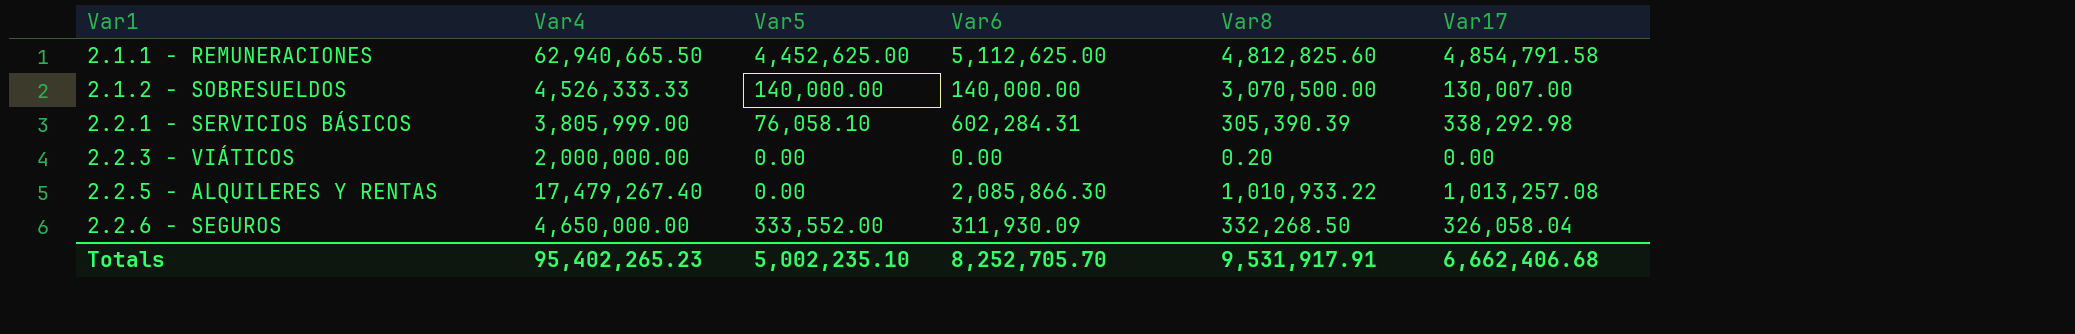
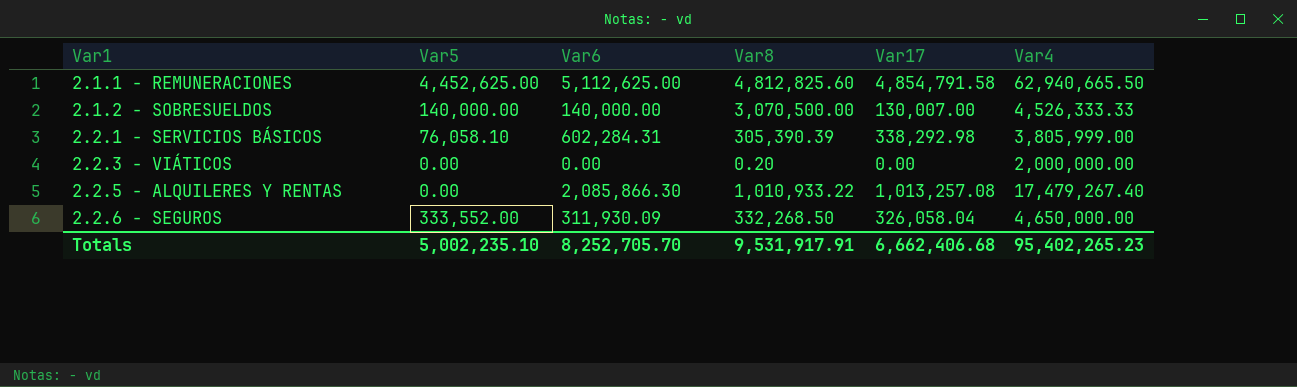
column Var4 | position: 2 -> 6

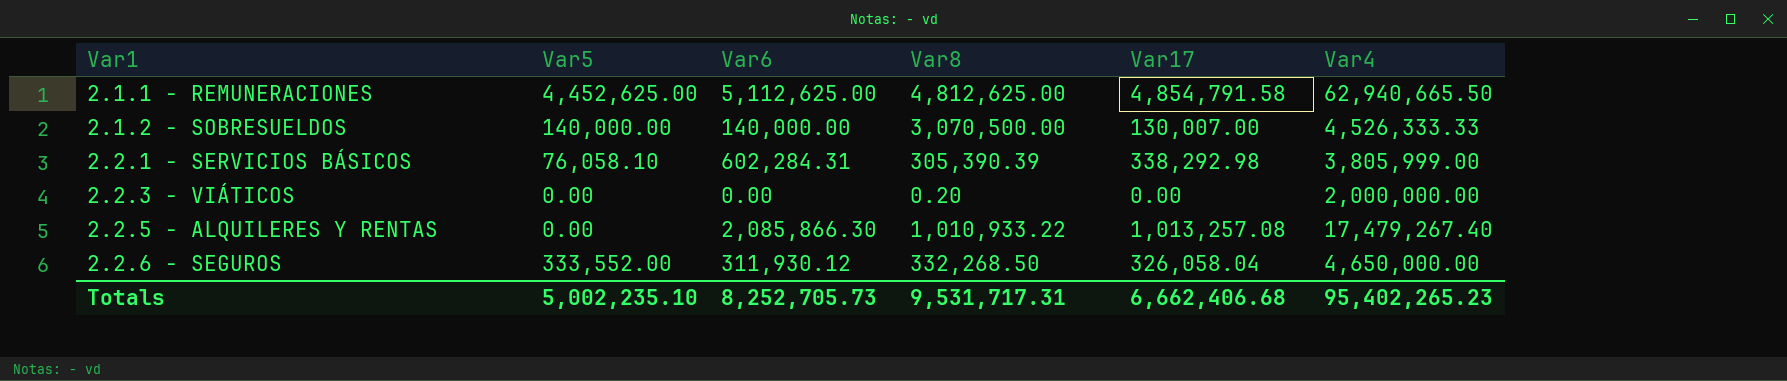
2.1.1 - REMUNERACIONES | Var8: 4,812,825.60 -> 4,812,625.00
2.2.6 - SEGUROS | Var6: 311,930.09 -> 311,930.12
Totals | Var6: 8,252,705.70 -> 8,252,705.73
Totals | Var8: 9,531,917.91 -> 9,531,717.31

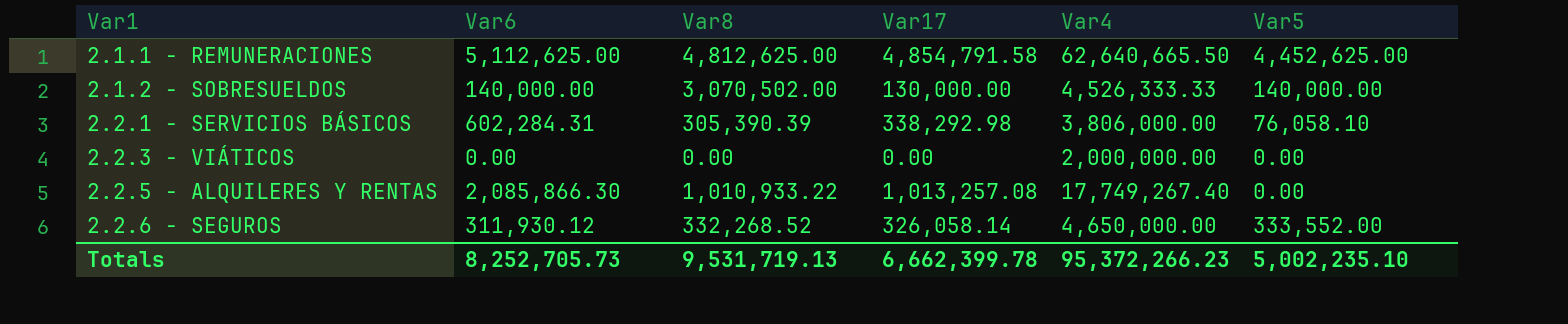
column Var5 | position: 2 -> 6
2.1.1 - REMUNERACIONES | Var4: 62,940,665.50 -> 62,640,665.50
2.1.2 - SOBRESUELDOS | Var8: 3,070,500.00 -> 3,070,502.00
2.1.2 - SOBRESUELDOS | Var17: 130,007.00 -> 130,000.00
2.2.1 - SERVICIOS BÁSICOS | Var4: 3,805,999.00 -> 3,806,000.00
2.2.3 - VIÁTICOS | Var8: 0.20 -> 0.00
2.2.5 - ALQUILERES Y RENTAS | Var4: 17,479,267.40 -> 17,749,267.40
2.2.6 - SEGUROS | Var8: 332,268.50 -> 332,268.52
2.2.6 - SEGUROS | Var17: 326,058.04 -> 326,058.14
Totals | Var8: 9,531,717.31 -> 9,531,719.13
Totals | Var17: 6,662,406.68 -> 6,662,399.78
Totals | Var4: 95,402,265.23 -> 95,372,266.23

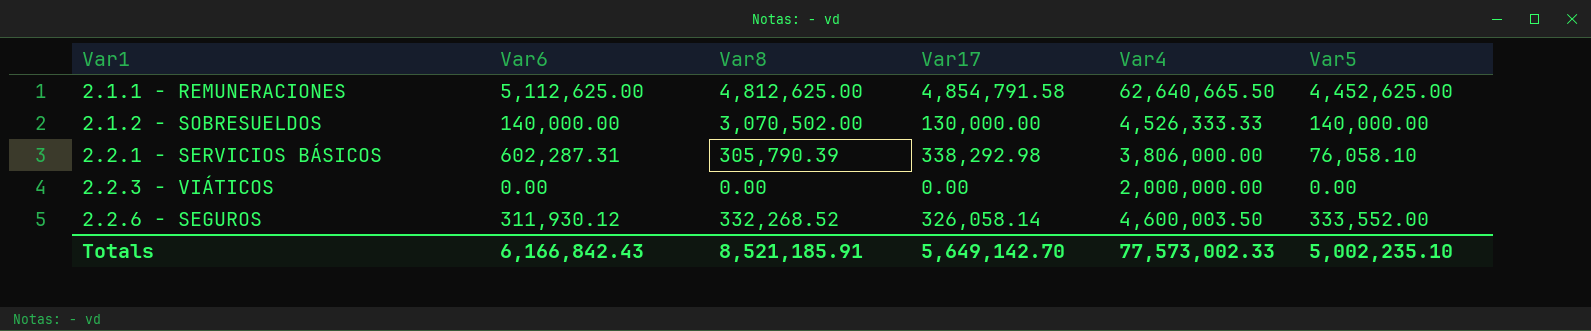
row 2.2.5 - ALQUILERES Y RENTAS: 2,085,866.30 | 1,010,933.22 | 1,013,257.08 | 17,749,267.40 | 0.00 -> none
2.2.1 - SERVICIOS BÁSICOS | Var6: 602,284.31 -> 602,287.31
2.2.1 - SERVICIOS BÁSICOS | Var8: 305,390.39 -> 305,790.39
2.2.6 - SEGUROS | Var4: 4,650,000.00 -> 4,600,003.50
Totals | Var6: 8,252,705.73 -> 6,166,842.43
Totals | Var8: 9,531,719.13 -> 8,521,185.91
Totals | Var17: 6,662,399.78 -> 5,649,142.70
Totals | Var4: 95,372,266.23 -> 77,573,002.33

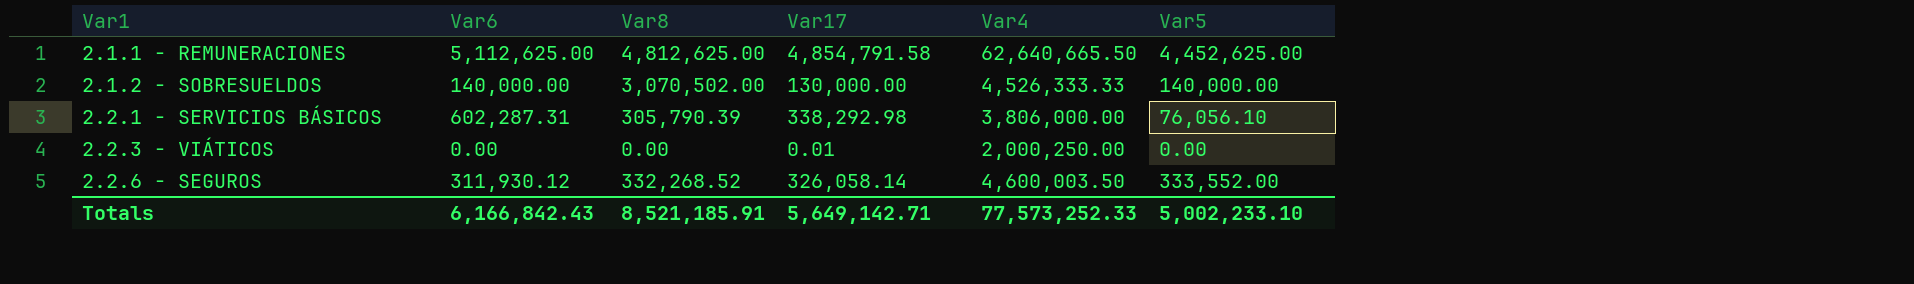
2.2.1 - SERVICIOS BÁSICOS | Var5: 76,058.10 -> 76,056.10
2.2.3 - VIÁTICOS | Var17: 0.00 -> 0.01
2.2.3 - VIÁTICOS | Var4: 2,000,000.00 -> 2,000,250.00
Totals | Var17: 5,649,142.70 -> 5,649,142.71
Totals | Var4: 77,573,002.33 -> 77,573,252.33
Totals | Var5: 5,002,235.10 -> 5,002,233.10

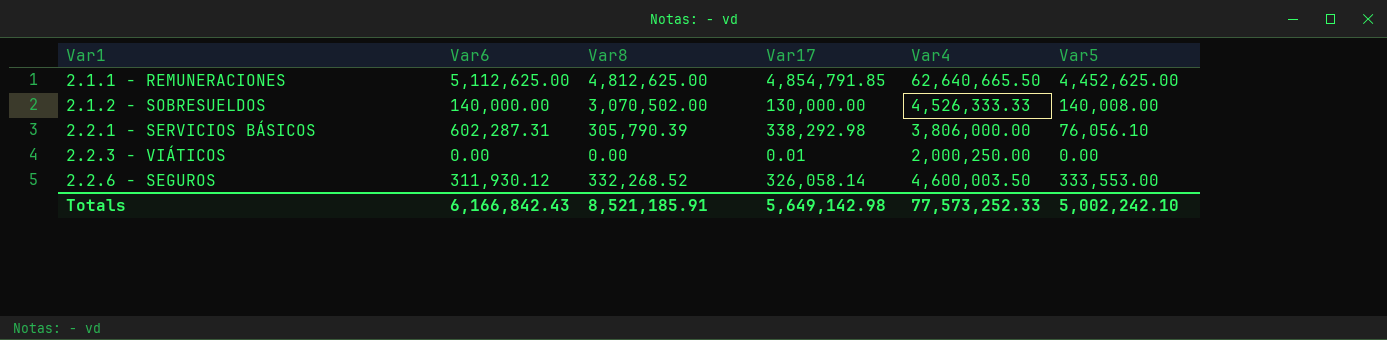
2.1.1 - REMUNERACIONES | Var17: 4,854,791.58 -> 4,854,791.85
2.1.2 - SOBRESUELDOS | Var5: 140,000.00 -> 140,008.00
2.2.6 - SEGUROS | Var5: 333,552.00 -> 333,553.00
Totals | Var17: 5,649,142.71 -> 5,649,142.98
Totals | Var5: 5,002,233.10 -> 5,002,242.10

